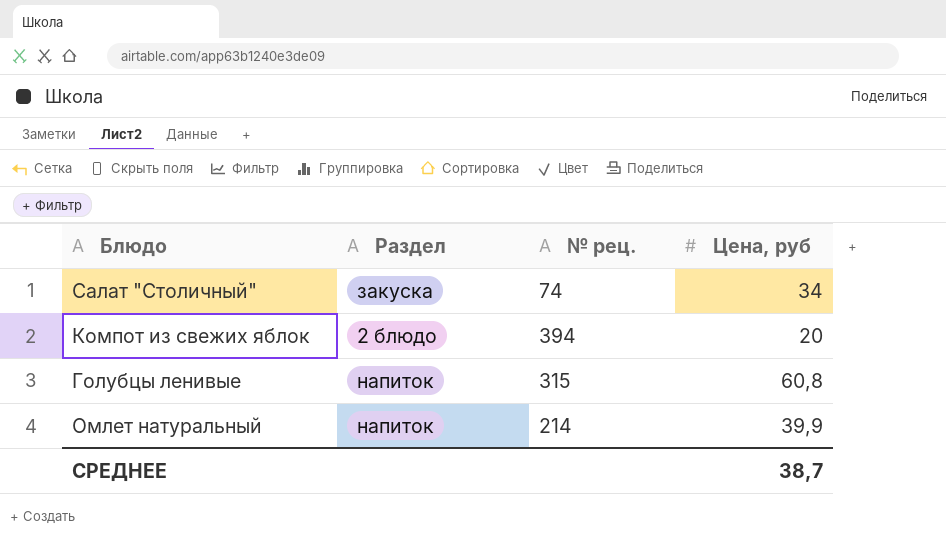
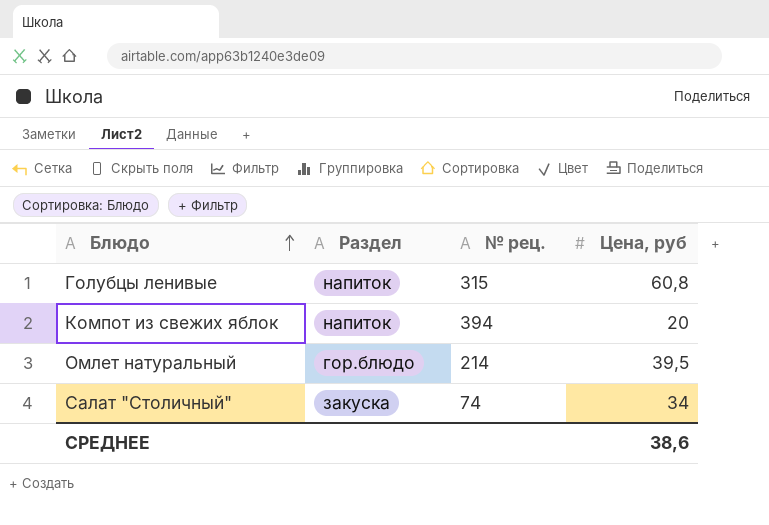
row order: none -> Блюдо ascending
Компот из свежих яблок | Раздел: 2 блюдо -> напиток
Омлет натуральный | Раздел: напиток -> гор.блюдо
Омлет натуральный | Цена, руб: 39,9 -> 39,5
СРЕДНЕЕ | Цена, руб: 38,7 -> 38,6

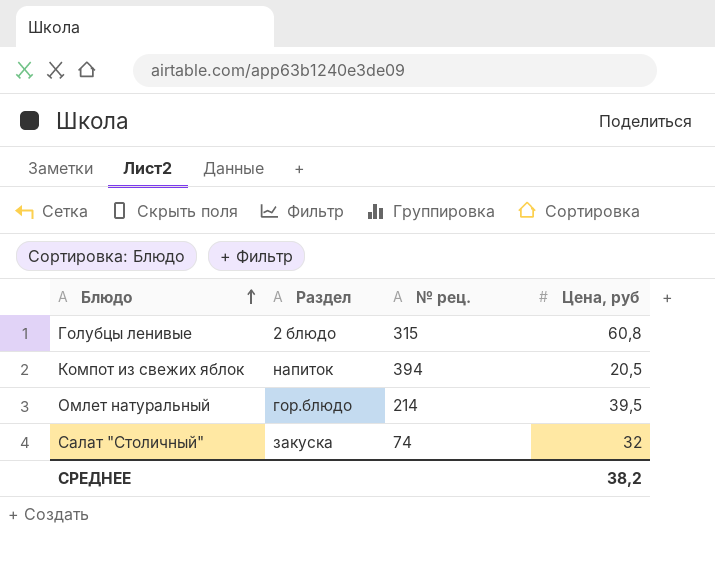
Голубцы ленивые | Раздел: напиток -> 2 блюдо
Компот из свежих яблок | Цена, руб: 20 -> 20,5
Салат "Столичный" | Цена, руб: 34 -> 32
СРЕДНЕЕ | Цена, руб: 38,6 -> 38,2

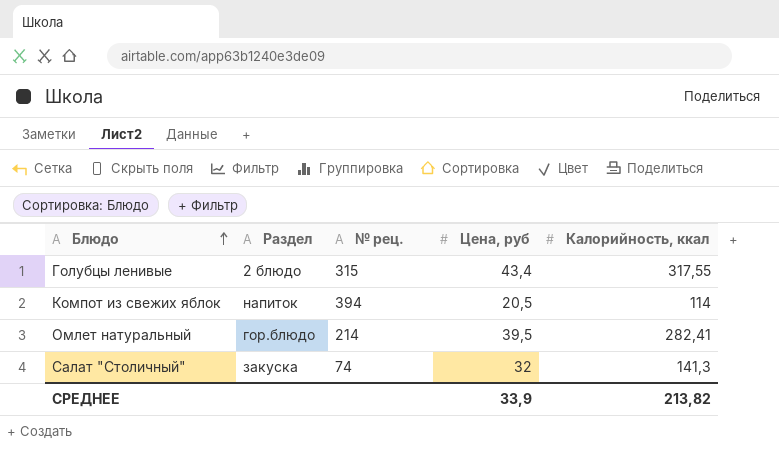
column Калорийность, ккал | position: none -> 5
Голубцы ленивые | Цена, руб: 60,8 -> 43,4
СРЕДНЕЕ | Цена, руб: 38,2 -> 33,9

